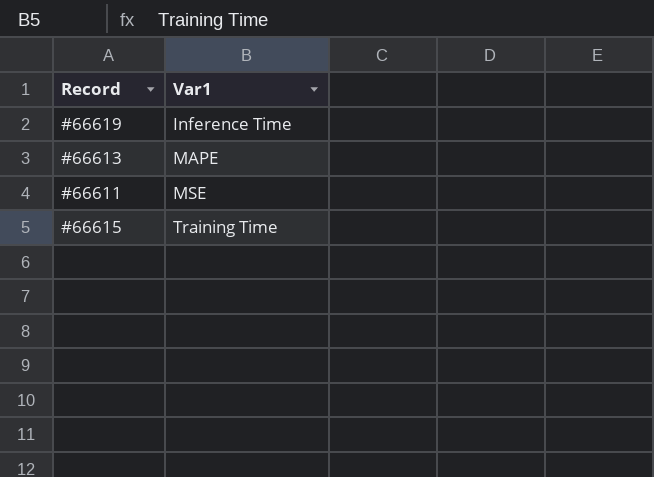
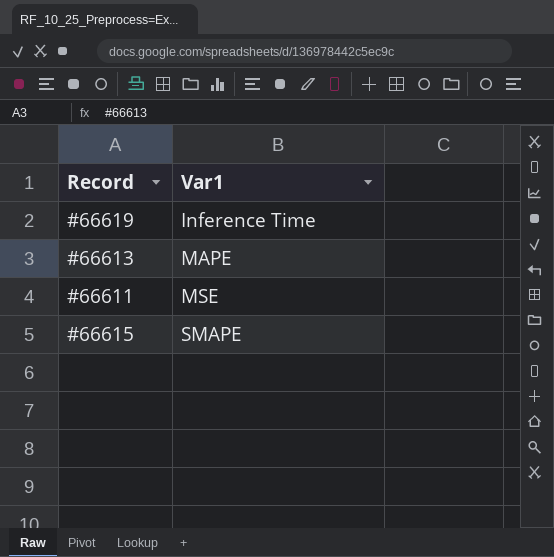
#66615 | Var1: Training Time -> SMAPE

